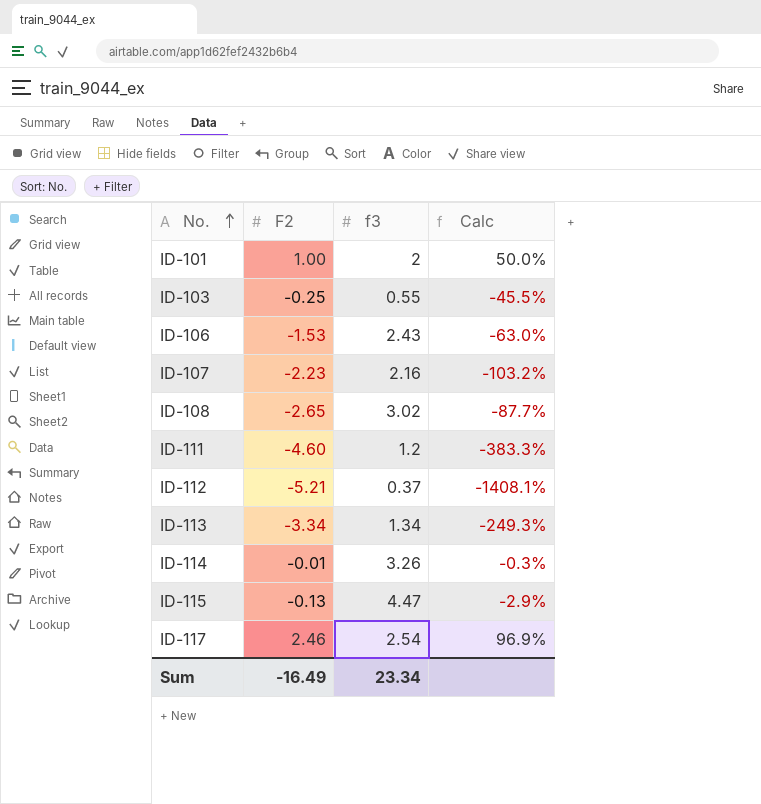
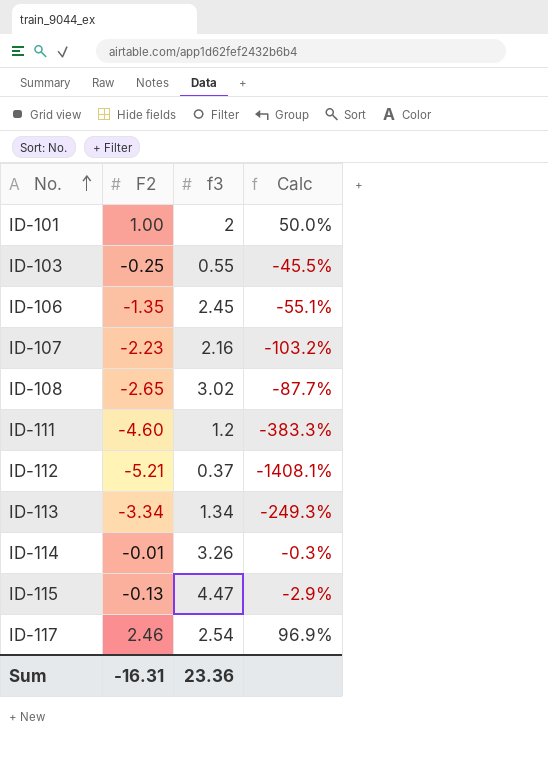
ID-106 | F2: -1.53 -> -1.35
ID-106 | f3: 2.43 -> 2.45
ID-106 | Calc: -63.0% -> -55.1%
Sum | F2: -16.49 -> -16.31
Sum | f3: 23.34 -> 23.36

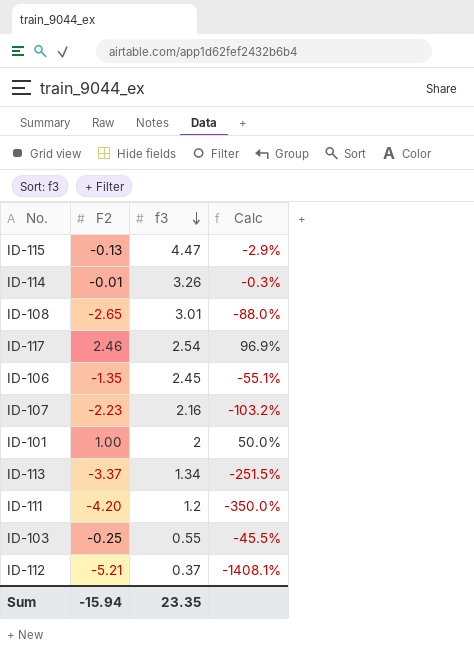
row order: No. ascending -> f3 descending
ID-108 | f3: 3.02 -> 3.01
ID-108 | Calc: -87.7% -> -88.0%
ID-113 | F2: -3.34 -> -3.37
ID-113 | Calc: -249.3% -> -251.5%
ID-111 | F2: -4.60 -> -4.20
ID-111 | Calc: -383.3% -> -350.0%
Sum | F2: -16.31 -> -15.94
Sum | f3: 23.36 -> 23.35

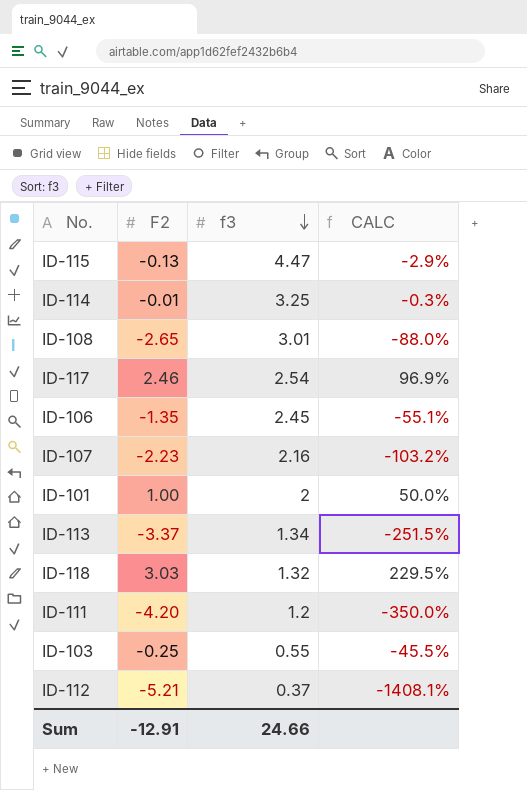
column name: Calc -> CALC
ID-114 | f3: 3.26 -> 3.25
row ID-118: none -> 3.03 | 1.32 | 229.5%
Sum | F2: -15.94 -> -12.91
Sum | f3: 23.35 -> 24.66

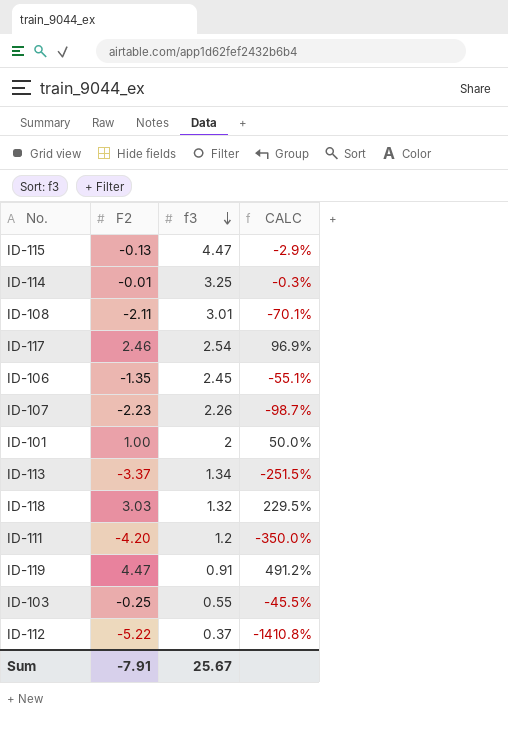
ID-108 | F2: -2.65 -> -2.11
ID-108 | CALC: -88.0% -> -70.1%
ID-107 | f3: 2.16 -> 2.26
ID-107 | CALC: -103.2% -> -98.7%
row ID-119: none -> 4.47 | 0.91 | 491.2%
ID-112 | F2: -5.21 -> -5.22
ID-112 | CALC: -1408.1% -> -1410.8%
Sum | F2: -12.91 -> -7.91
Sum | f3: 24.66 -> 25.67

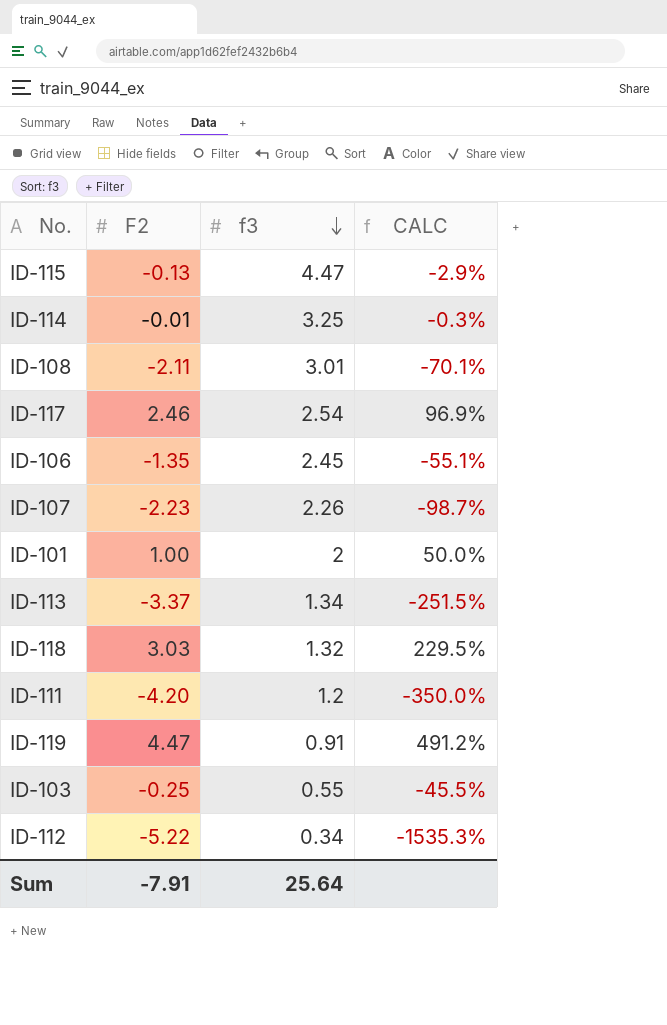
ID-112 | f3: 0.37 -> 0.34
ID-112 | CALC: -1410.8% -> -1535.3%
Sum | f3: 25.67 -> 25.64

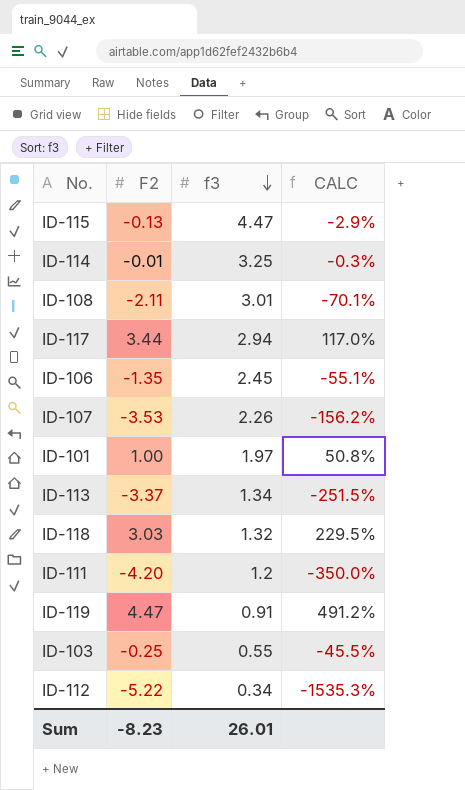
ID-117 | F2: 2.46 -> 3.44
ID-117 | f3: 2.54 -> 2.94
ID-117 | CALC: 96.9% -> 117.0%
ID-107 | F2: -2.23 -> -3.53
ID-107 | CALC: -98.7% -> -156.2%
ID-101 | f3: 2 -> 1.97
ID-101 | CALC: 50.0% -> 50.8%
Sum | F2: -7.91 -> -8.23
Sum | f3: 25.64 -> 26.01

